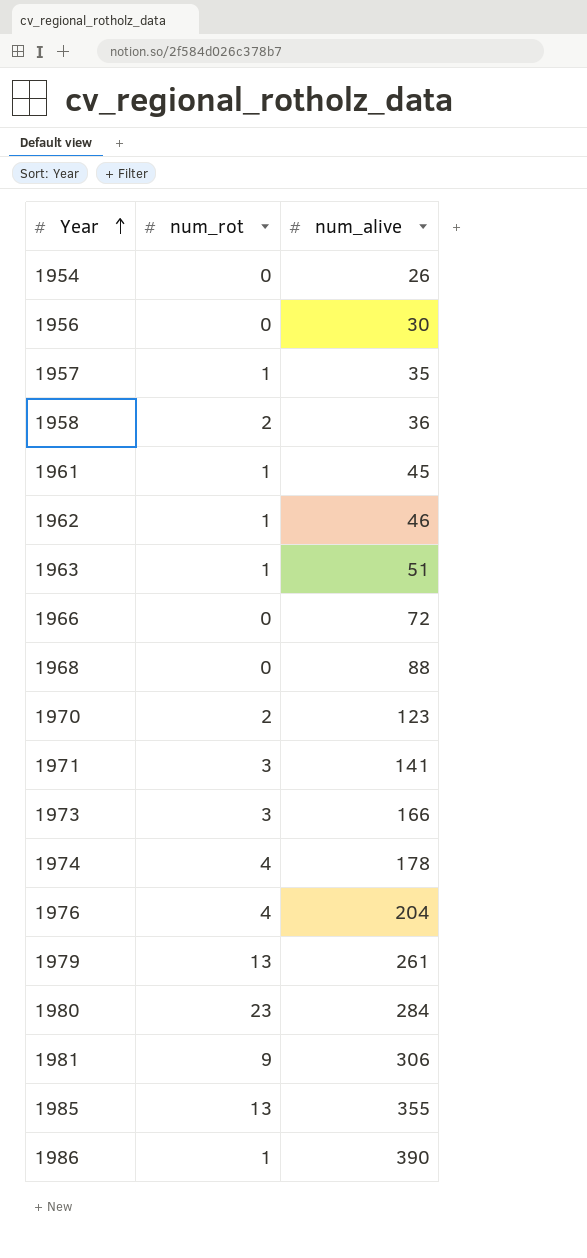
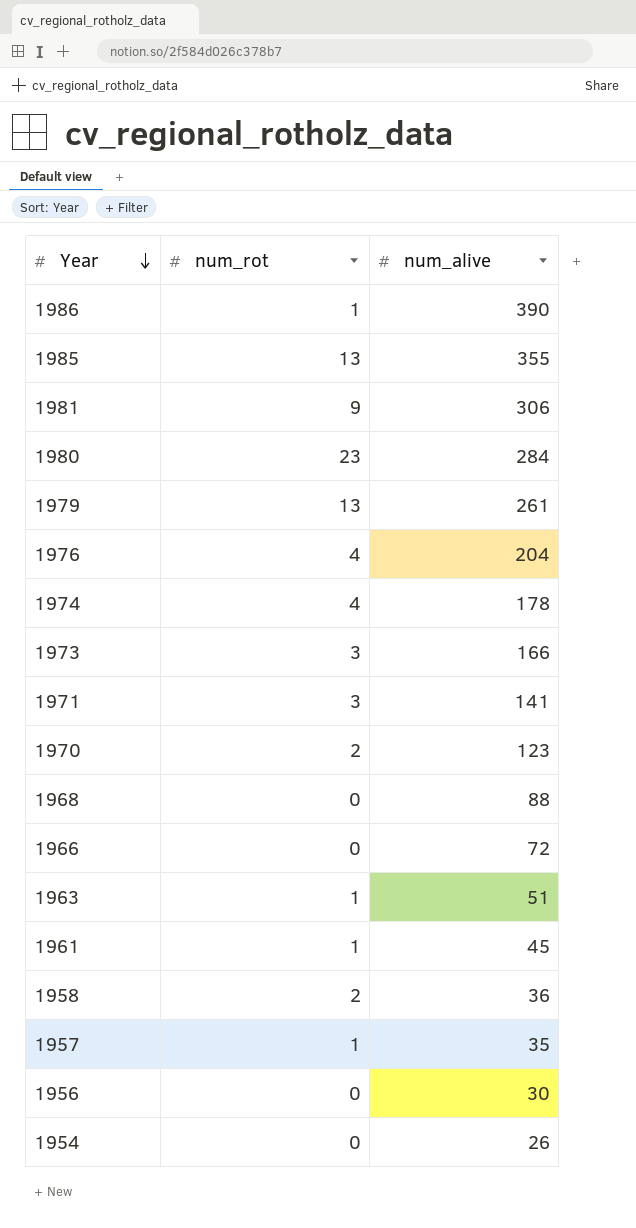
row order: Year ascending -> Year descending
row 1962: 1 | 46 -> none

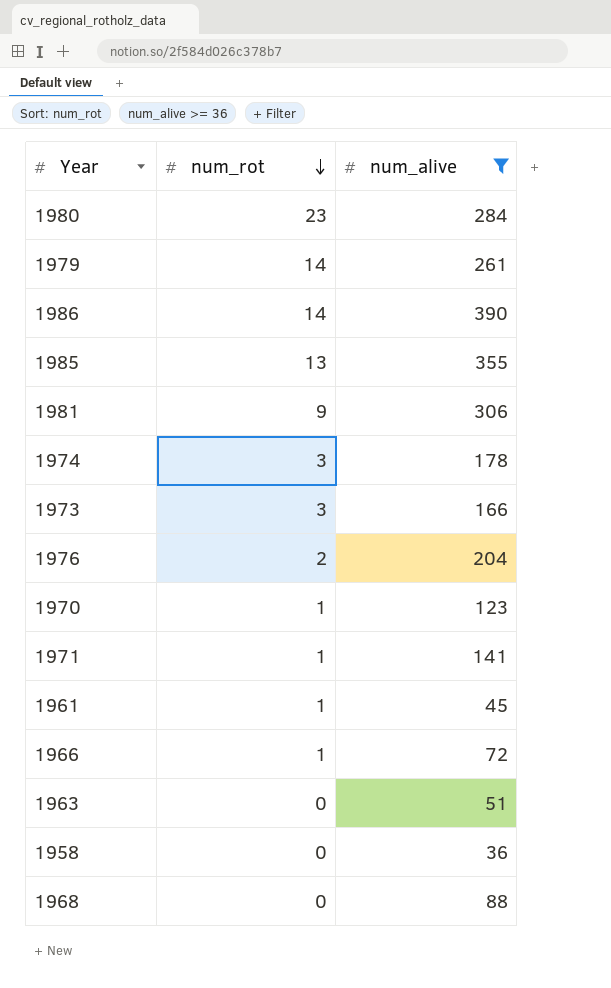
filter: none -> num_alive >= 36
row order: Year descending -> num_rot descending
1979 | num_rot: 13 -> 14
1986 | num_rot: 1 -> 14
1974 | num_rot: 4 -> 3
1976 | num_rot: 4 -> 2
1970 | num_rot: 2 -> 1
1971 | num_rot: 3 -> 1
1966 | num_rot: 0 -> 1
1963 | num_rot: 1 -> 0
1958 | num_rot: 2 -> 0

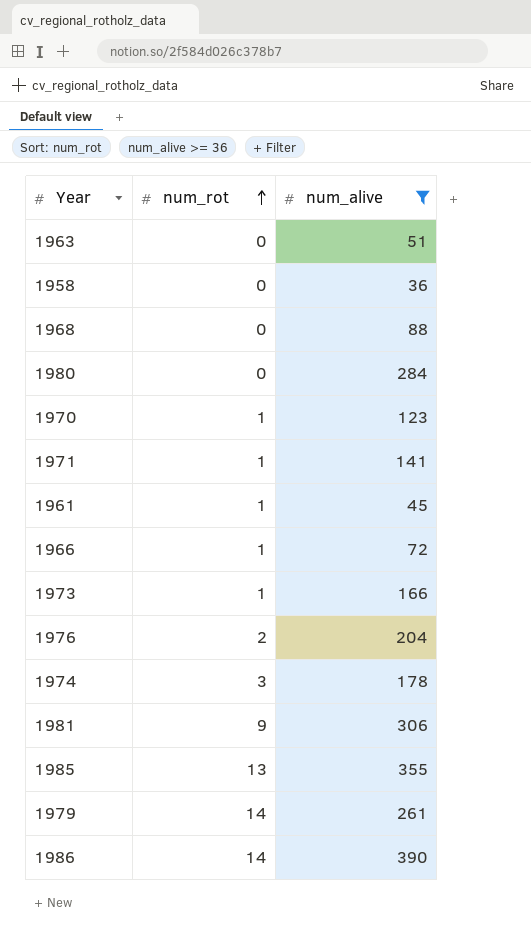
row order: num_rot descending -> num_rot ascending
1980 | num_rot: 23 -> 0
1973 | num_rot: 3 -> 1

